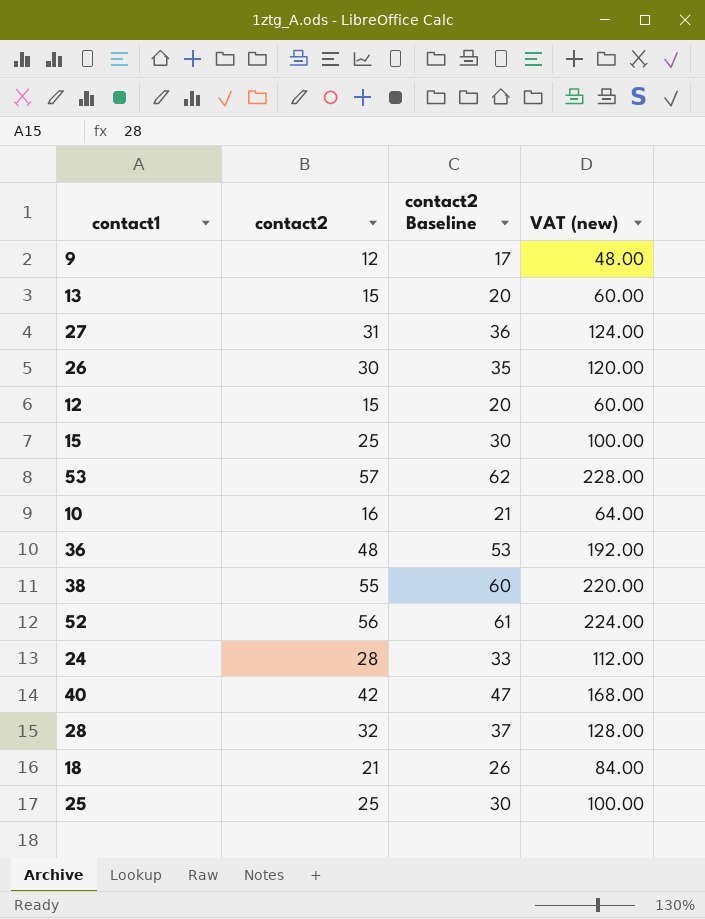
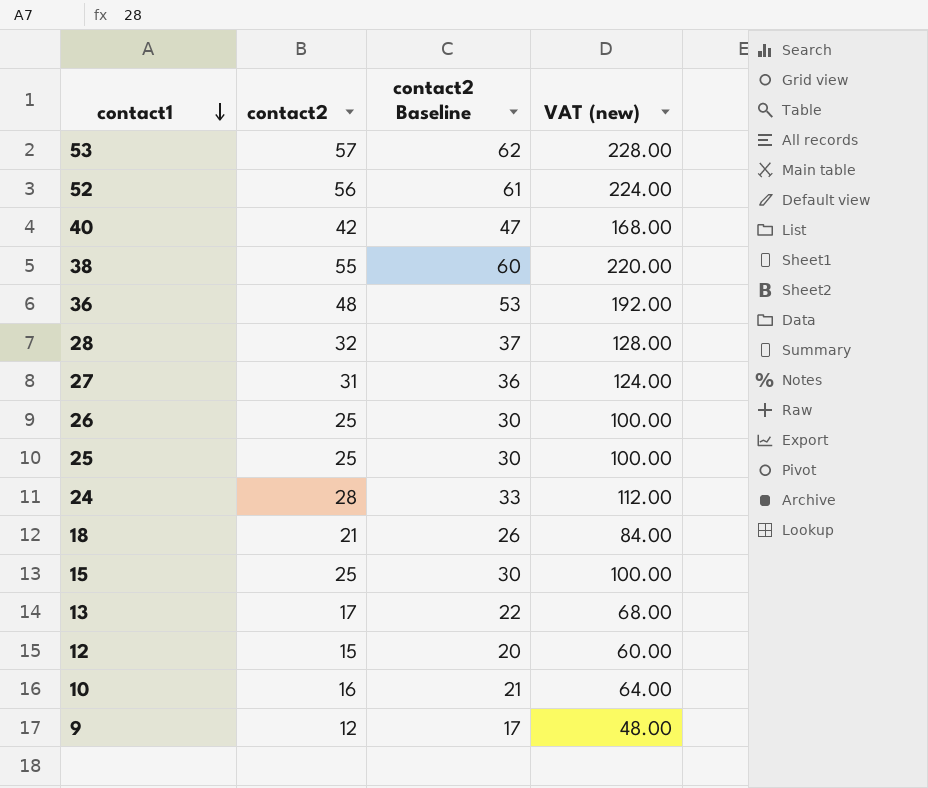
row order: none -> contact1 descending
26 | contact2: 30 -> 25
26 | contact2 Baseline: 35 -> 30
26 | VAT (new): 120.00 -> 100.00
13 | contact2: 15 -> 17
13 | contact2 Baseline: 20 -> 22
13 | VAT (new): 60.00 -> 68.00

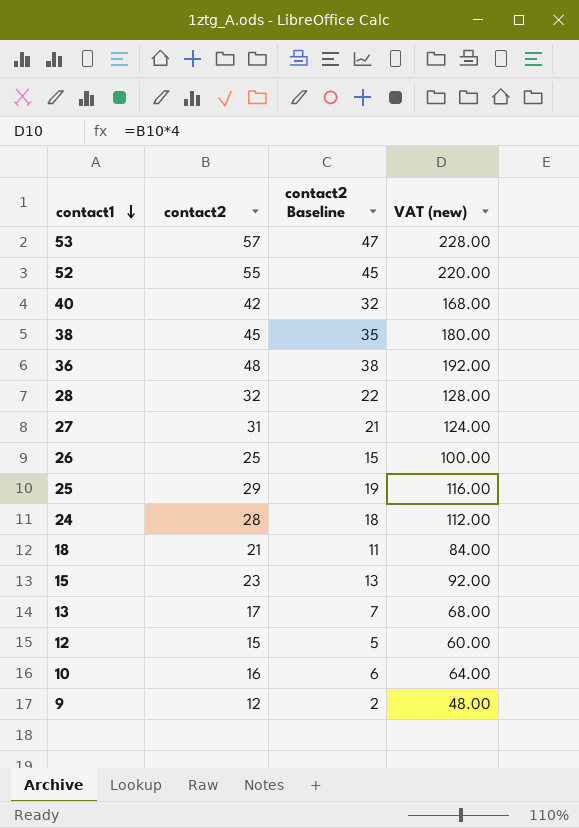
column contact2 Baseline | formula: [contact2] + 5 -> [contact2] - 10
52 | contact2: 56 -> 55
52 | VAT (new): 224.00 -> 220.00
38 | contact2: 55 -> 45
38 | VAT (new): 220.00 -> 180.00
25 | contact2: 25 -> 29
25 | VAT (new): 100.00 -> 116.00
15 | contact2: 25 -> 23
15 | VAT (new): 100.00 -> 92.00

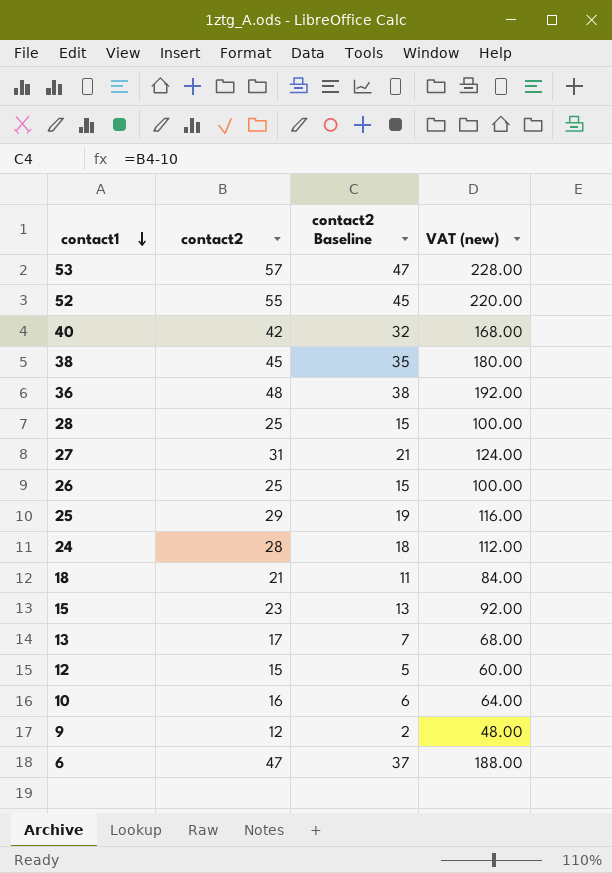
28 | contact2: 32 -> 25
28 | contact2 Baseline: 22 -> 15
28 | VAT (new): 128.00 -> 100.00
row 6: none -> 47 | 37 | 188.00

